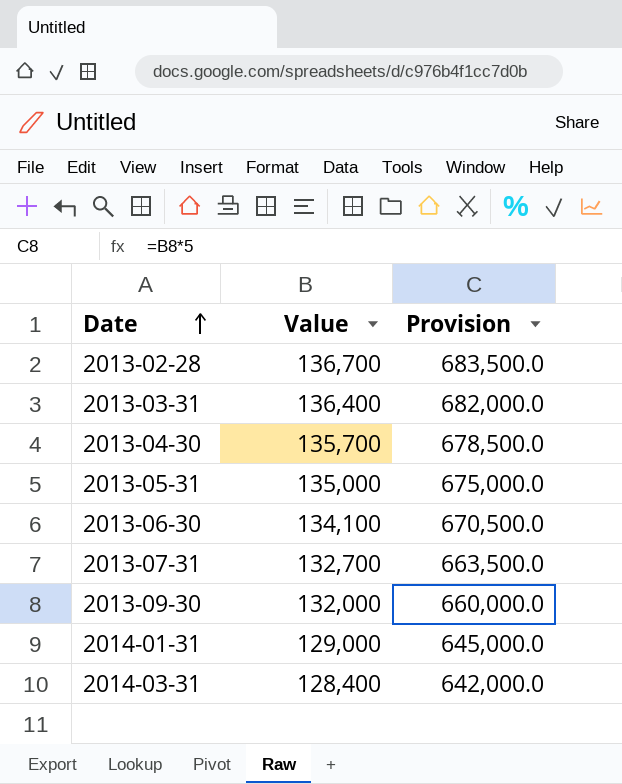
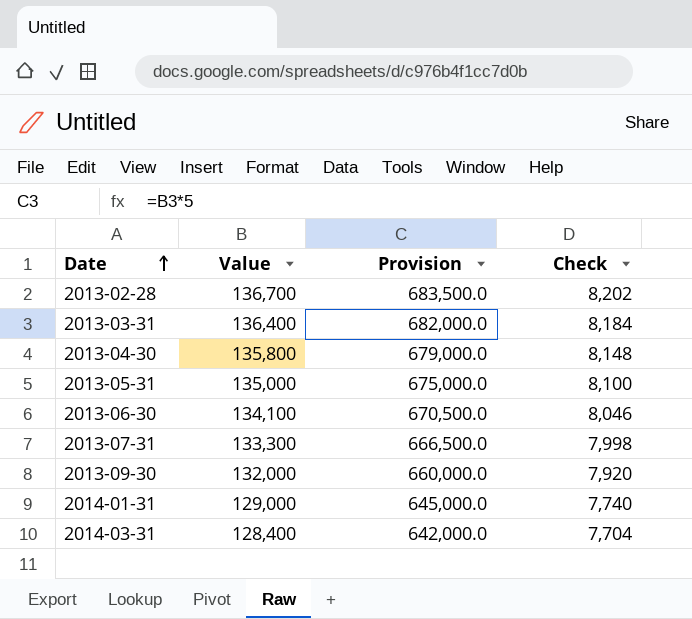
column Check | formula: none -> [Value] * 0.06
2013-04-30 | Value: 135,700 -> 135,800
2013-04-30 | Provision: 678,500.0 -> 679,000.0
2013-07-31 | Value: 132,700 -> 133,300
2013-07-31 | Provision: 663,500.0 -> 666,500.0

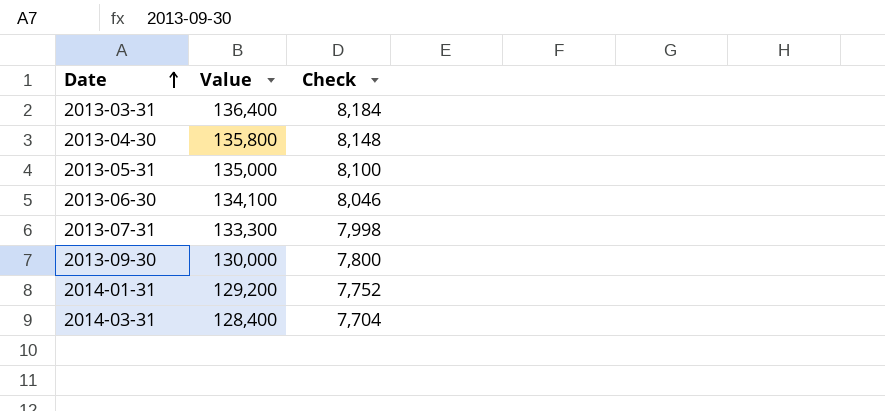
column Provision | formula: [Value] * 5 -> none
row 2013-02-28: 136,700 | 683,500.0 | 8,202 -> none
2013-09-30 | Value: 132,000 -> 130,000
2013-09-30 | Check: 7,920 -> 7,800
2014-01-31 | Value: 129,000 -> 129,200
2014-01-31 | Check: 7,740 -> 7,752

